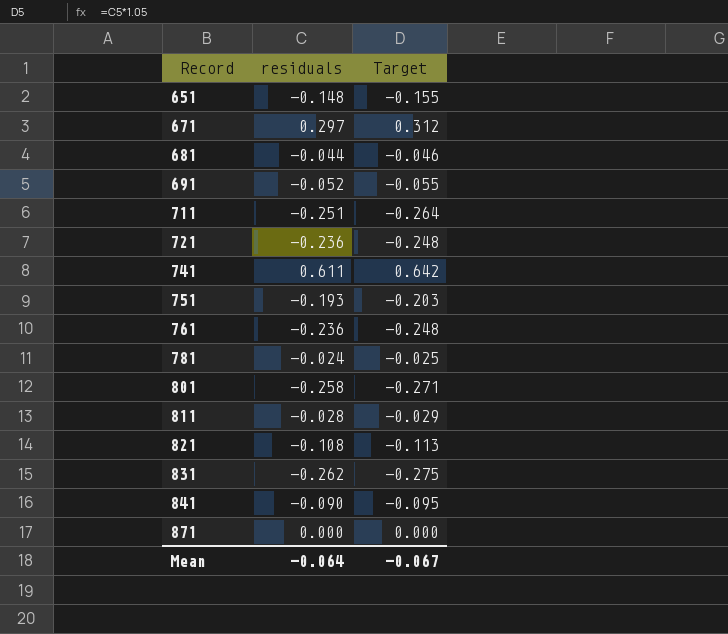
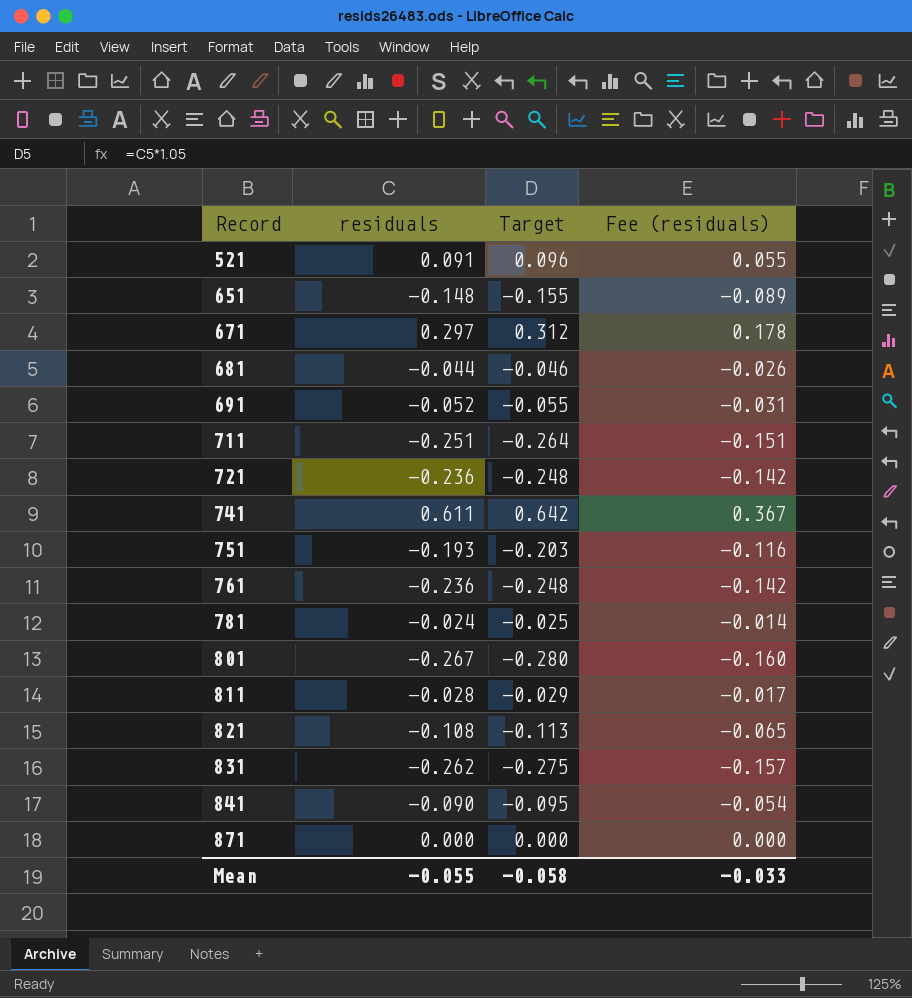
column Fee (residuals) | formula: none -> [residuals] * 0.6
row 521: none -> 0.091 | 0.096 | 0.055
801 | residuals: -0.258 -> -0.267
801 | Target: -0.271 -> -0.280
Mean | residuals: -0.064 -> -0.055
Mean | Target: -0.067 -> -0.058

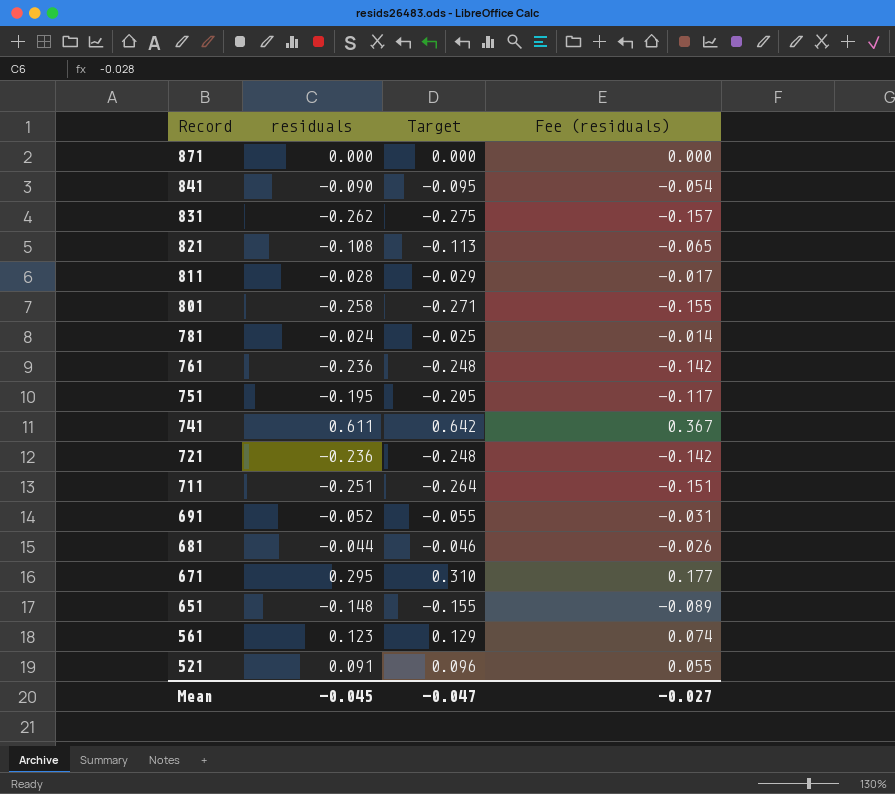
row order: Record ascending -> Record descending
801 | residuals: -0.267 -> -0.258
801 | Target: -0.280 -> -0.271
801 | Fee (residuals): -0.160 -> -0.155
751 | residuals: -0.193 -> -0.195
751 | Target: -0.203 -> -0.205
751 | Fee (residuals): -0.116 -> -0.117
671 | residuals: 0.297 -> 0.295
671 | Target: 0.312 -> 0.310
671 | Fee (residuals): 0.178 -> 0.177
row 561: none -> 0.123 | 0.129 | 0.074
Mean | residuals: -0.055 -> -0.045
Mean | Target: -0.058 -> -0.047
Mean | Fee (residuals): -0.033 -> -0.027

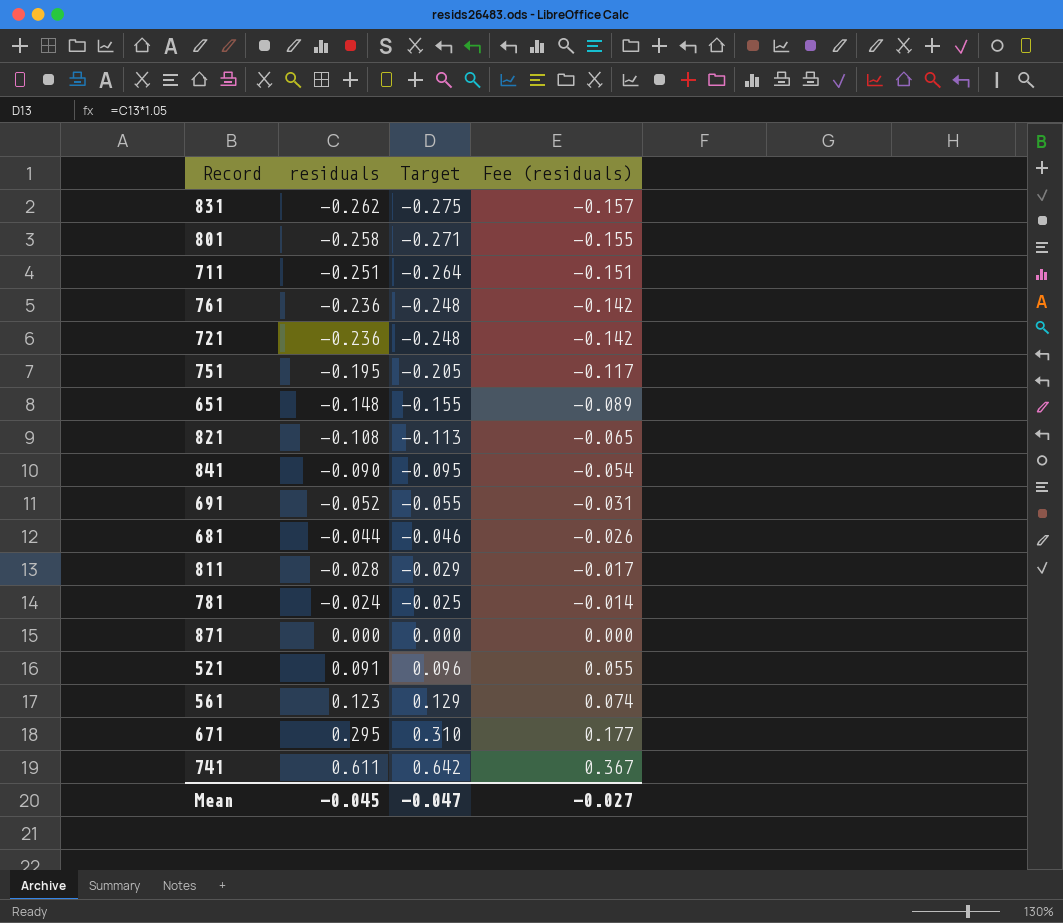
row order: Record descending -> residuals ascending

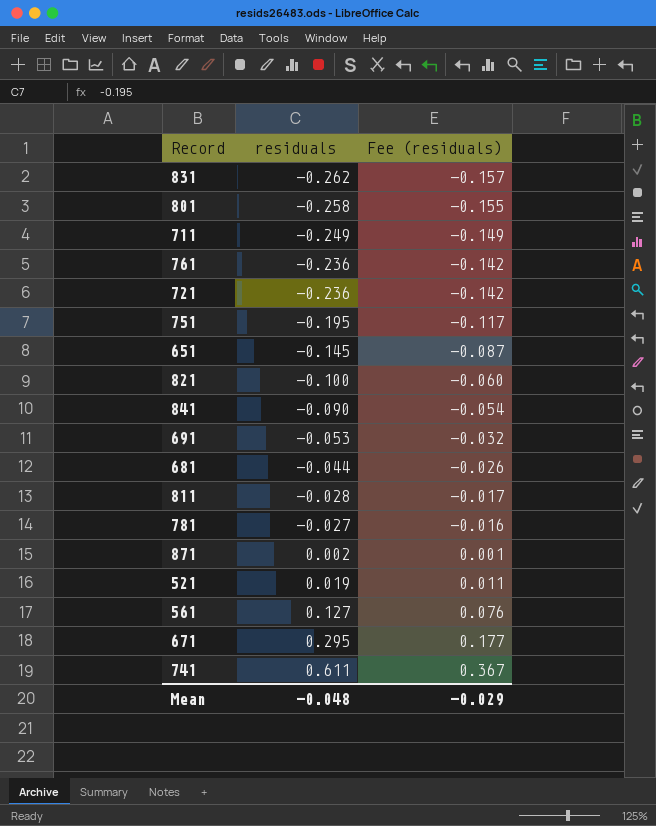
column Target | formula: [residuals] * 1.05 -> none
711 | residuals: -0.251 -> -0.249
711 | Fee (residuals): -0.151 -> -0.149
651 | residuals: -0.148 -> -0.145
651 | Fee (residuals): -0.089 -> -0.087
821 | residuals: -0.108 -> -0.100
821 | Fee (residuals): -0.065 -> -0.060
691 | residuals: -0.052 -> -0.053
691 | Fee (residuals): -0.031 -> -0.032
781 | residuals: -0.024 -> -0.027
781 | Fee (residuals): -0.014 -> -0.016
871 | residuals: 0.000 -> 0.002
871 | Fee (residuals): 0.000 -> 0.001
521 | residuals: 0.091 -> 0.019
521 | Fee (residuals): 0.055 -> 0.011
561 | residuals: 0.123 -> 0.127
561 | Fee (residuals): 0.074 -> 0.076
Mean | residuals: -0.045 -> -0.048
Mean | Fee (residuals): -0.027 -> -0.029

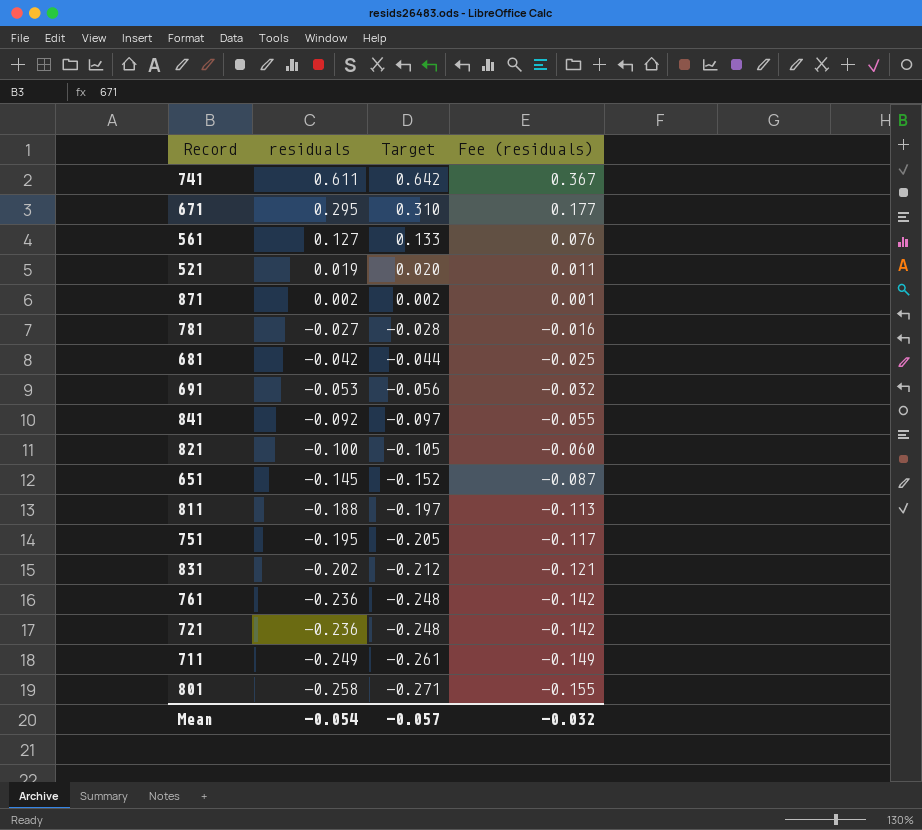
row order: residuals ascending -> residuals descending
column Target | formula: none -> [residuals] * 1.05
681 | residuals: -0.044 -> -0.042
681 | Fee (residuals): -0.026 -> -0.025
841 | residuals: -0.090 -> -0.092
841 | Fee (residuals): -0.054 -> -0.055
811 | residuals: -0.028 -> -0.188
811 | Fee (residuals): -0.017 -> -0.113
831 | residuals: -0.262 -> -0.202
831 | Fee (residuals): -0.157 -> -0.121
Mean | residuals: -0.048 -> -0.054
Mean | Fee (residuals): -0.029 -> -0.032

